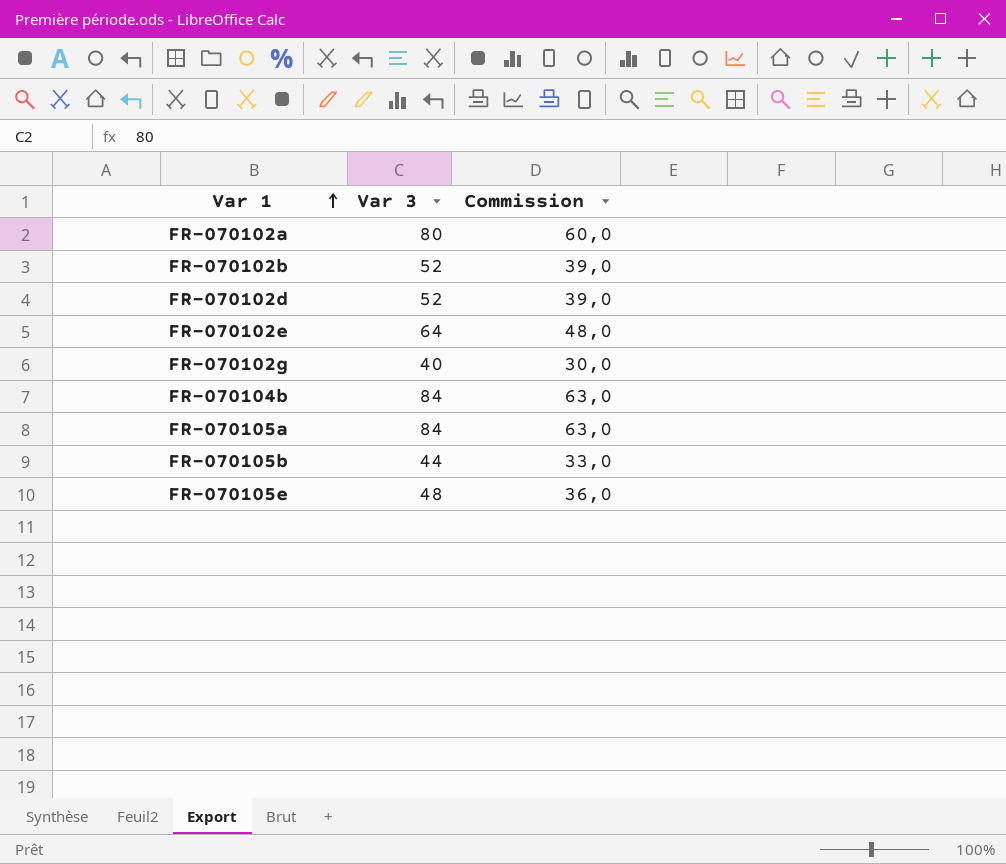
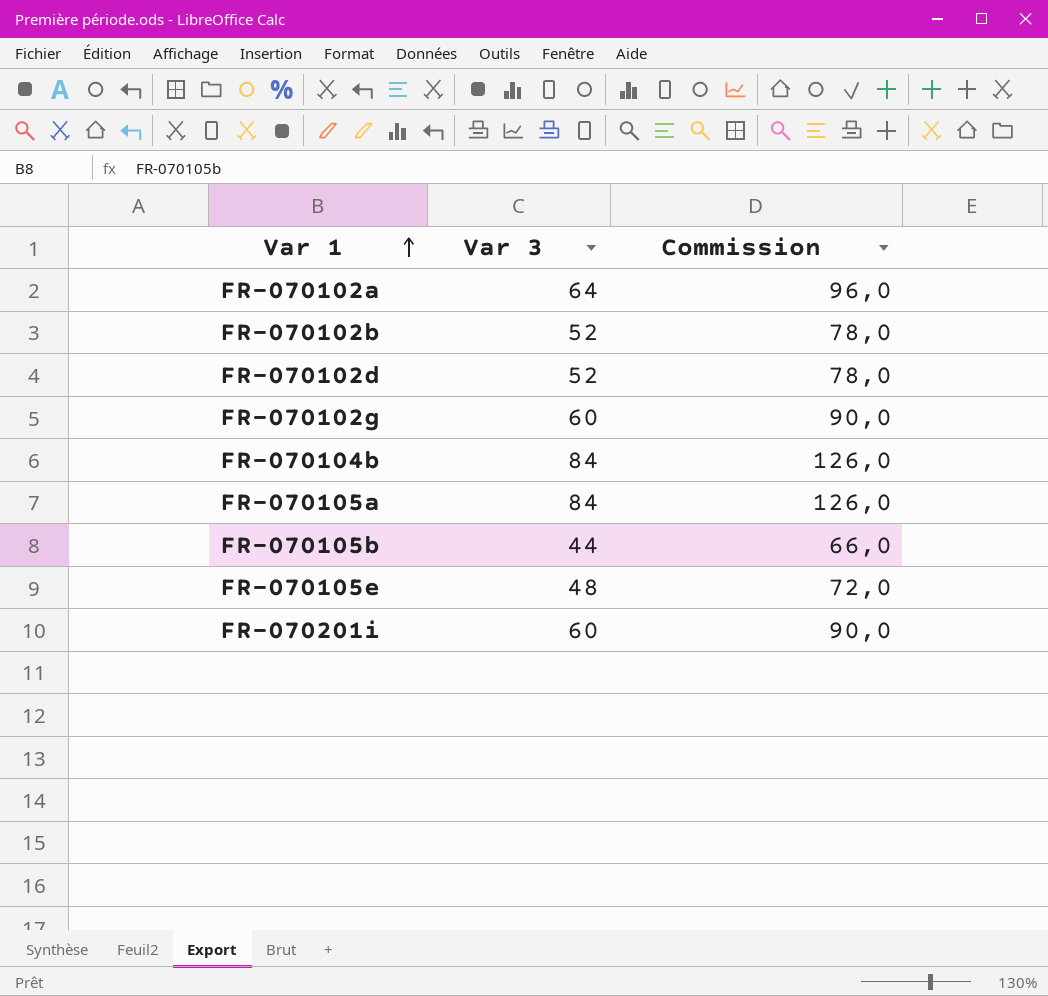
column Commission | formula: [Var 3] * 0,75 -> [Var 3] * 1,5
row FR-070102e: 64 | 48,0 -> none
FR-070102a | Var 3: 80 -> 64
FR-070102g | Var 3: 40 -> 60
row FR-070201i: none -> 60 | 90,0

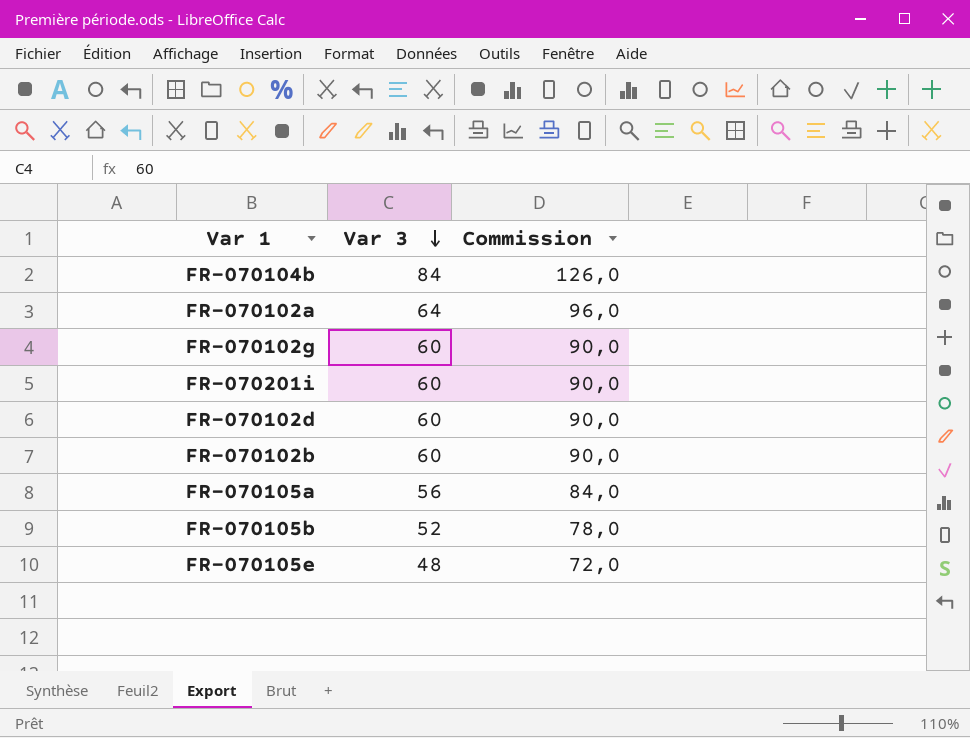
row order: Var 1 ascending -> Var 3 descending
FR-070102d | Var 3: 52 -> 60
FR-070102d | Commission: 78,0 -> 90,0
FR-070102b | Var 3: 52 -> 60
FR-070102b | Commission: 78,0 -> 90,0
FR-070105a | Var 3: 84 -> 56
FR-070105a | Commission: 126,0 -> 84,0
FR-070105b | Var 3: 44 -> 52
FR-070105b | Commission: 66,0 -> 78,0

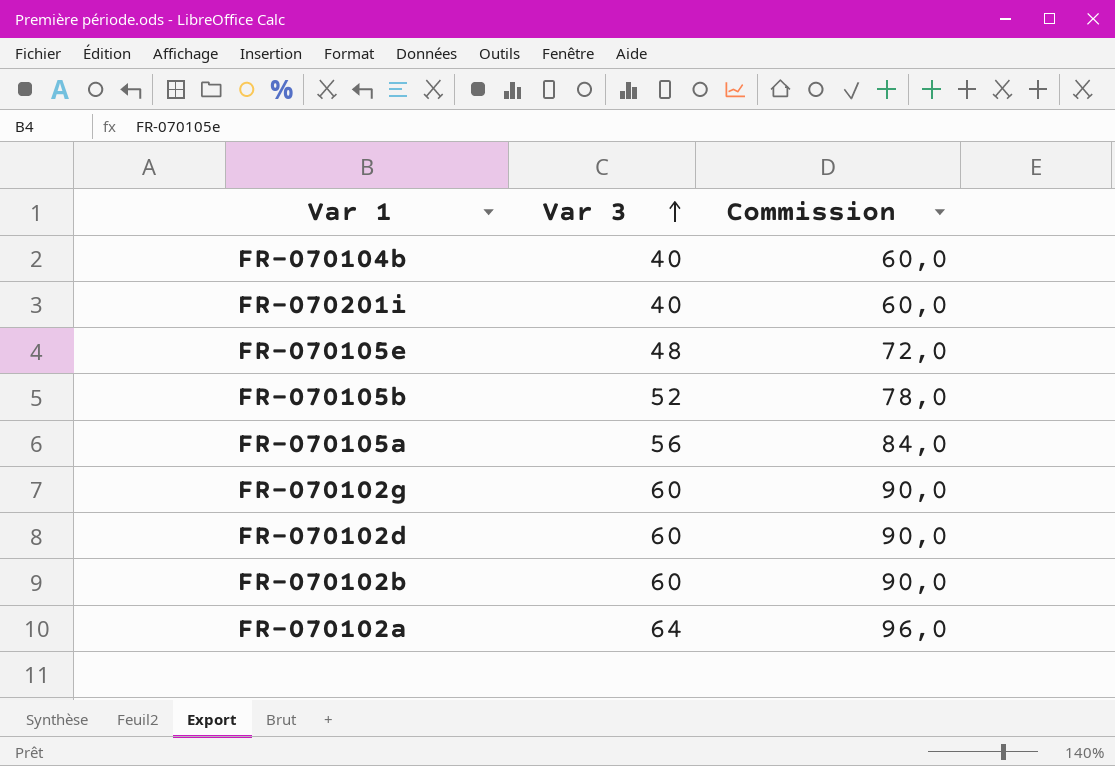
row order: Var 3 descending -> Var 3 ascending
FR-070104b | Var 3: 84 -> 40
FR-070104b | Commission: 126,0 -> 60,0
FR-070201i | Var 3: 60 -> 40
FR-070201i | Commission: 90,0 -> 60,0

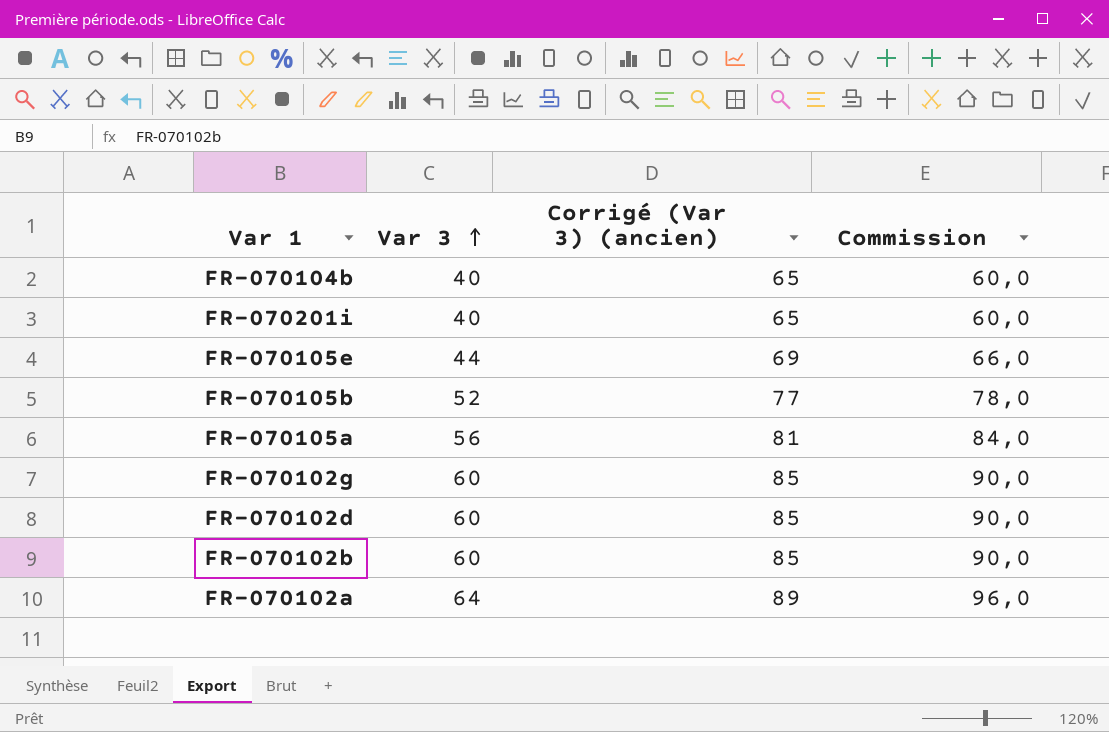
column Corrigé (Var 3) (ancien) | formula: none -> [Var 3] + 25
FR-070105e | Var 3: 48 -> 44
FR-070105e | Commission: 72,0 -> 66,0

